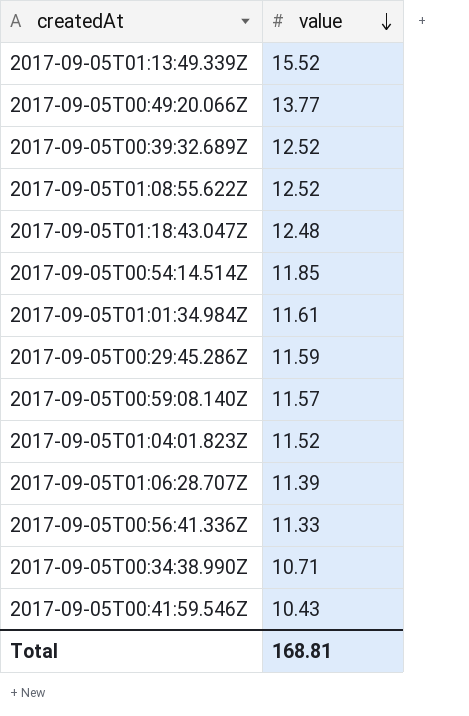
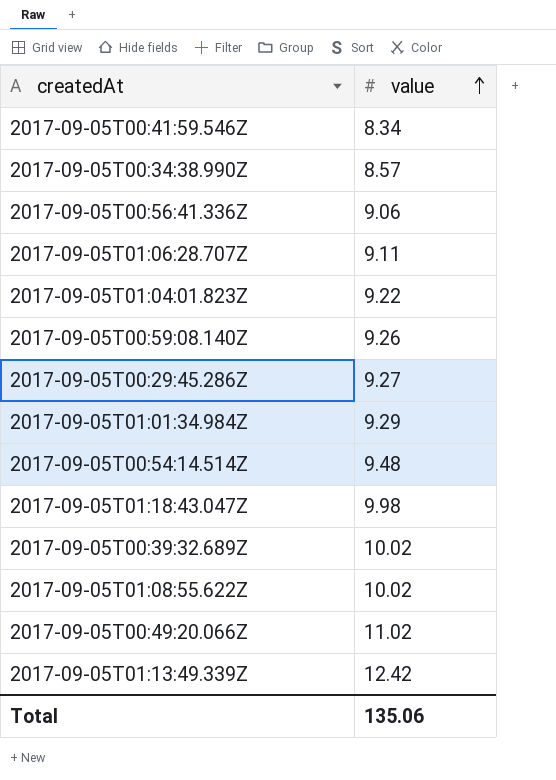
row order: value descending -> value ascending
2017-09-05T00:41:59.546Z | value: 10.43 -> 8.34
2017-09-05T00:34:38.990Z | value: 10.71 -> 8.57
2017-09-05T00:56:41.336Z | value: 11.33 -> 9.06
2017-09-05T01:06:28.707Z | value: 11.39 -> 9.11
2017-09-05T01:04:01.823Z | value: 11.52 -> 9.22
2017-09-05T00:59:08.140Z | value: 11.57 -> 9.26
2017-09-05T00:29:45.286Z | value: 11.59 -> 9.27
2017-09-05T01:01:34.984Z | value: 11.61 -> 9.29
2017-09-05T00:54:14.514Z | value: 11.85 -> 9.48
2017-09-05T01:18:43.047Z | value: 12.48 -> 9.98
2017-09-05T00:39:32.689Z | value: 12.52 -> 10.02
2017-09-05T01:08:55.622Z | value: 12.52 -> 10.02
2017-09-05T00:49:20.066Z | value: 13.77 -> 11.02
2017-09-05T01:13:49.339Z | value: 15.52 -> 12.42
Total | value: 168.81 -> 135.06

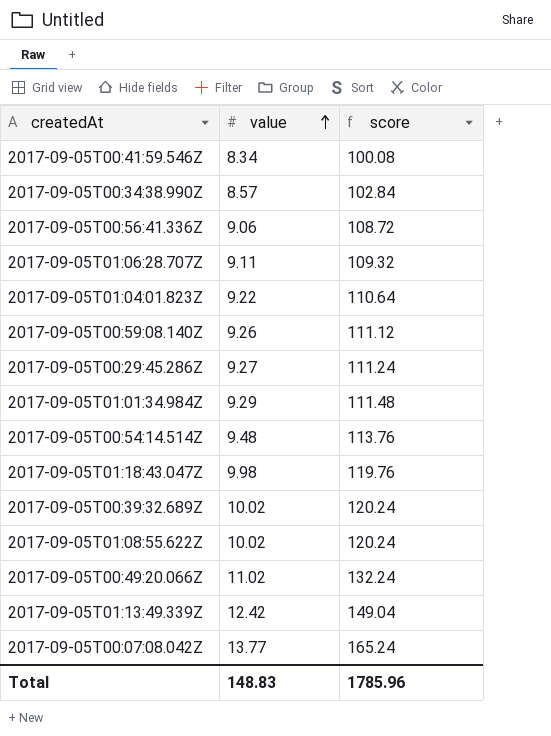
column score | formula: none -> [value] * 12
row 2017-09-05T00:07:08.042Z: none -> 13.77 | 165.24
Total | value: 135.06 -> 148.83

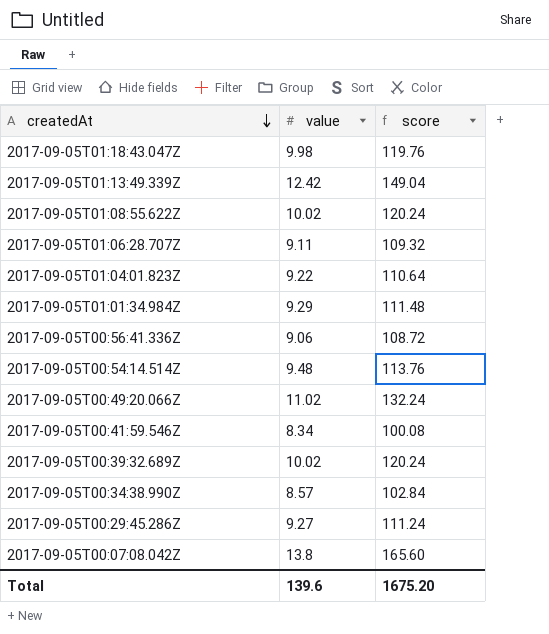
row order: value ascending -> createdAt descending
row 2017-09-05T00:59:08.140Z: 9.26 | 111.12 -> none
2017-09-05T00:07:08.042Z | value: 13.77 -> 13.8
2017-09-05T00:07:08.042Z | score: 165.24 -> 165.60
Total | value: 148.83 -> 139.6
Total | score: 1785.96 -> 1675.20

